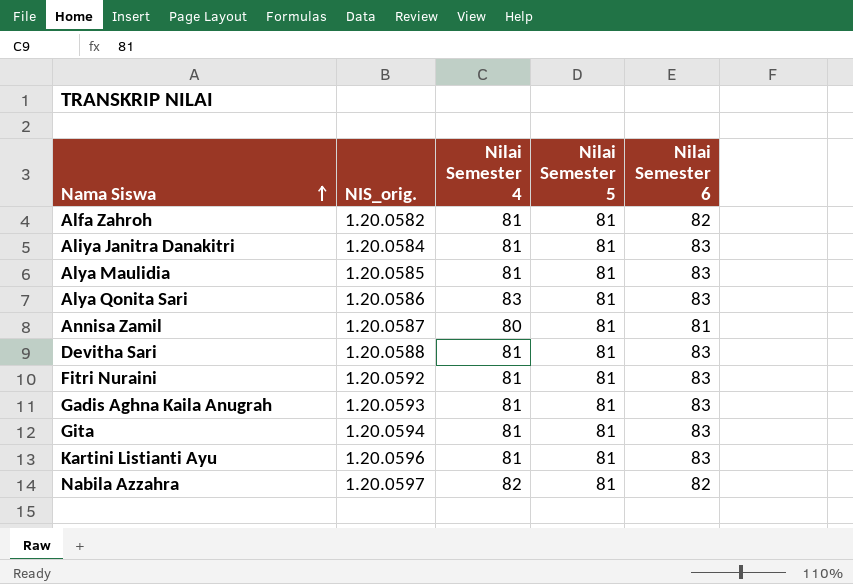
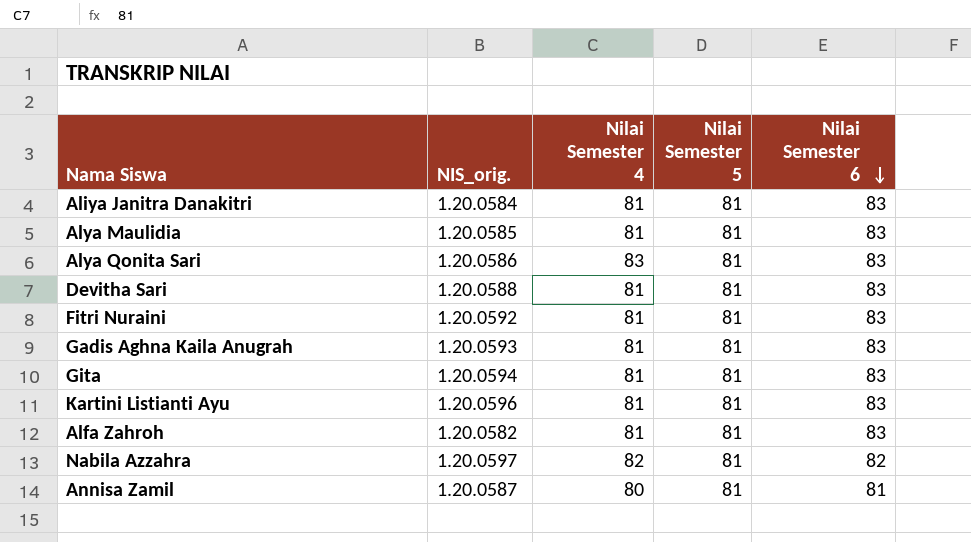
row order: Nama Siswa ascending -> Nilai Semester 6 descending
Alfa Zahroh | Nilai Semester 6: 82 -> 83

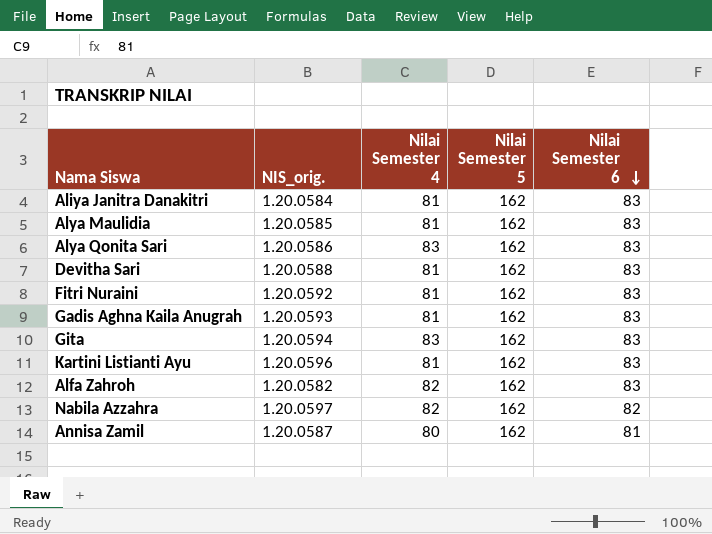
Aliya Janitra Danakitri | Nilai Semester 5: 81 -> 162
Alya Maulidia | Nilai Semester 5: 81 -> 162
Alya Qonita Sari | Nilai Semester 5: 81 -> 162
Devitha Sari | Nilai Semester 5: 81 -> 162
Fitri Nuraini | Nilai Semester 5: 81 -> 162
Gadis Aghna Kaila Anugrah | Nilai Semester 5: 81 -> 162
Gita | Nilai Semester 4: 81 -> 83
Gita | Nilai Semester 5: 81 -> 162
Kartini Listianti Ayu | Nilai Semester 5: 81 -> 162
Alfa Zahroh | Nilai Semester 4: 81 -> 82
Alfa Zahroh | Nilai Semester 5: 81 -> 162
Nabila Azzahra | Nilai Semester 5: 81 -> 162
Annisa Zamil | Nilai Semester 5: 81 -> 162

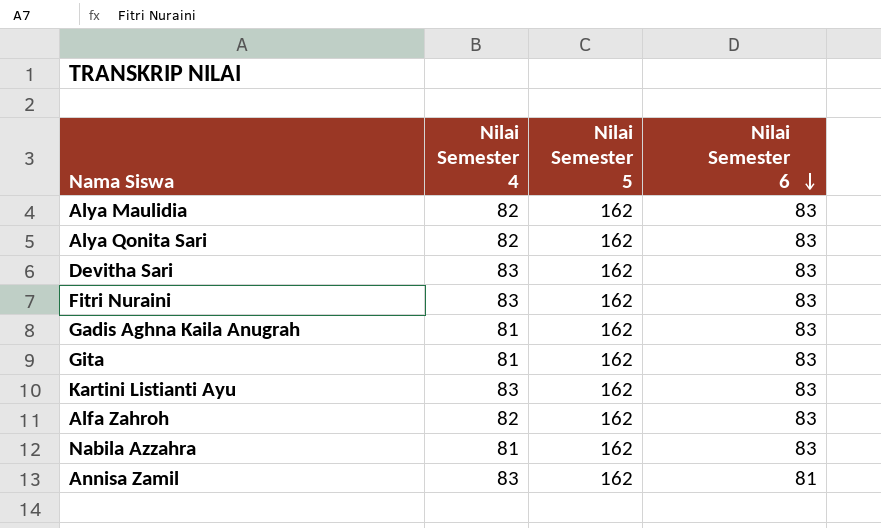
column NIS_orig. | position: 2 -> none
row Aliya Janitra Danakitri: 1.20.0584 | 81 | 162 | 83 -> none
Alya Maulidia | Nilai Semester 4: 81 -> 82
Alya Qonita Sari | Nilai Semester 4: 83 -> 82
Devitha Sari | Nilai Semester 4: 81 -> 83
Fitri Nuraini | Nilai Semester 4: 81 -> 83
Gita | Nilai Semester 4: 83 -> 81
Kartini Listianti Ayu | Nilai Semester 4: 81 -> 83
Nabila Azzahra | Nilai Semester 4: 82 -> 81
Nabila Azzahra | Nilai Semester 6: 82 -> 83
Annisa Zamil | Nilai Semester 4: 80 -> 83

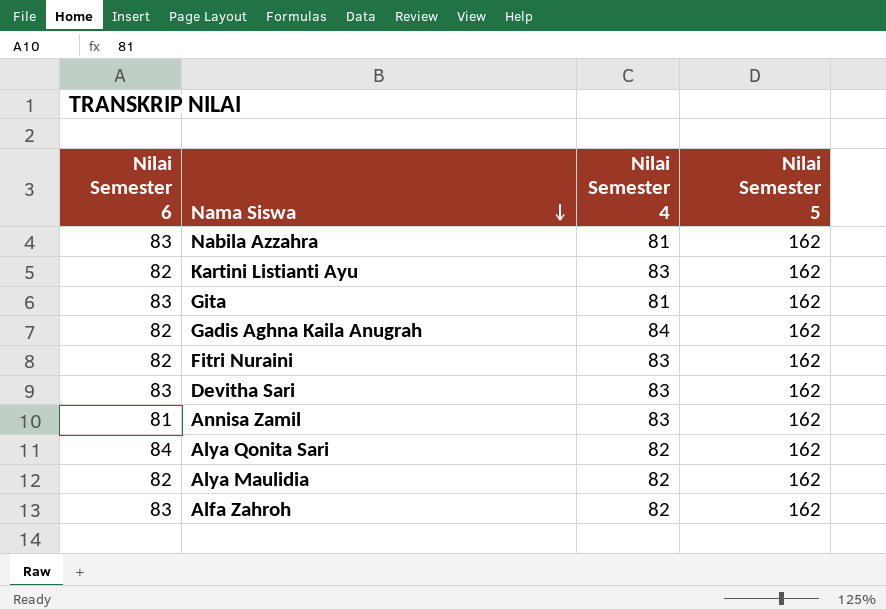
row order: Nilai Semester 6 descending -> Nama Siswa descending
column Nilai Semester 6 | position: 4 -> 1
Kartini Listianti Ayu | Nilai Semester 6: 83 -> 82
Gadis Aghna Kaila Anugrah | Nilai Semester 6: 83 -> 82
Gadis Aghna Kaila Anugrah | Nilai Semester 4: 81 -> 84
Fitri Nuraini | Nilai Semester 6: 83 -> 82
Alya Qonita Sari | Nilai Semester 6: 83 -> 84
Alya Maulidia | Nilai Semester 6: 83 -> 82

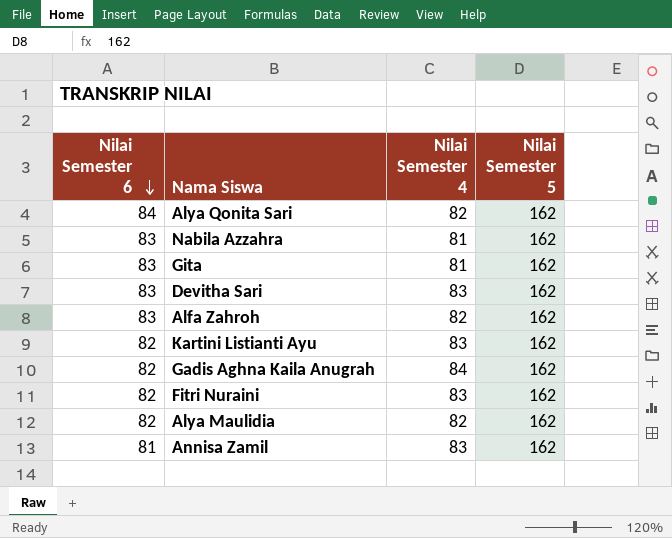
row order: Nama Siswa descending -> Nilai Semester 6 descending

